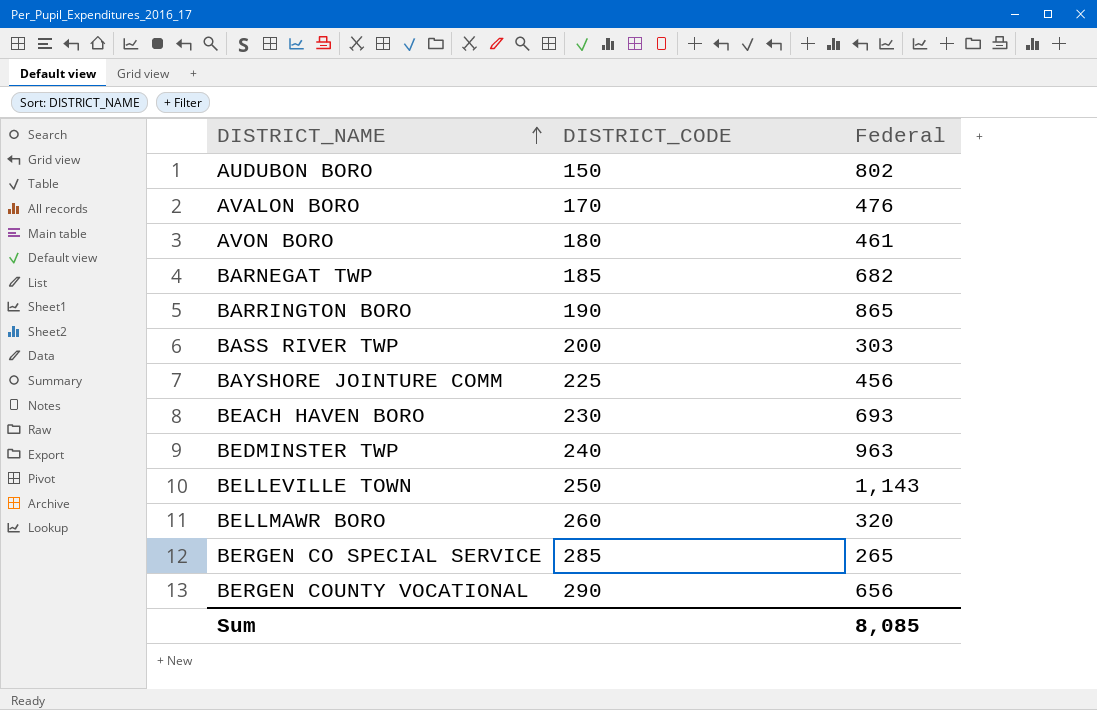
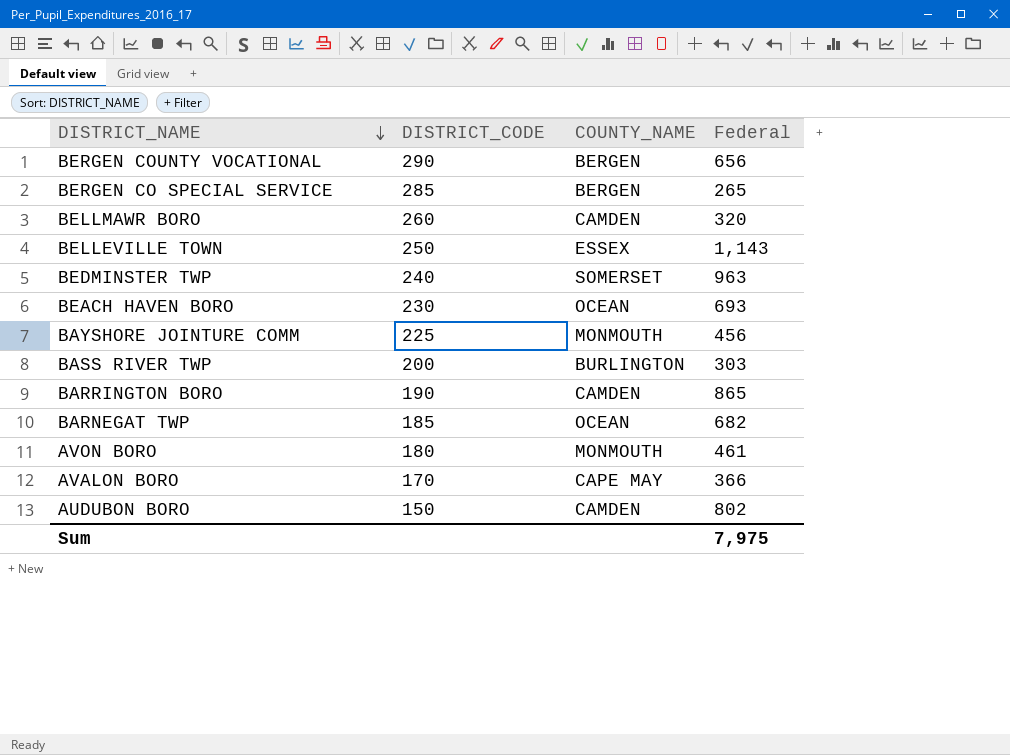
row order: DISTRICT_NAME ascending -> DISTRICT_NAME descending
column COUNTY_NAME | position: none -> 3
AVALON BORO | Federal: 476 -> 366
Sum | Federal: 8,085 -> 7,975

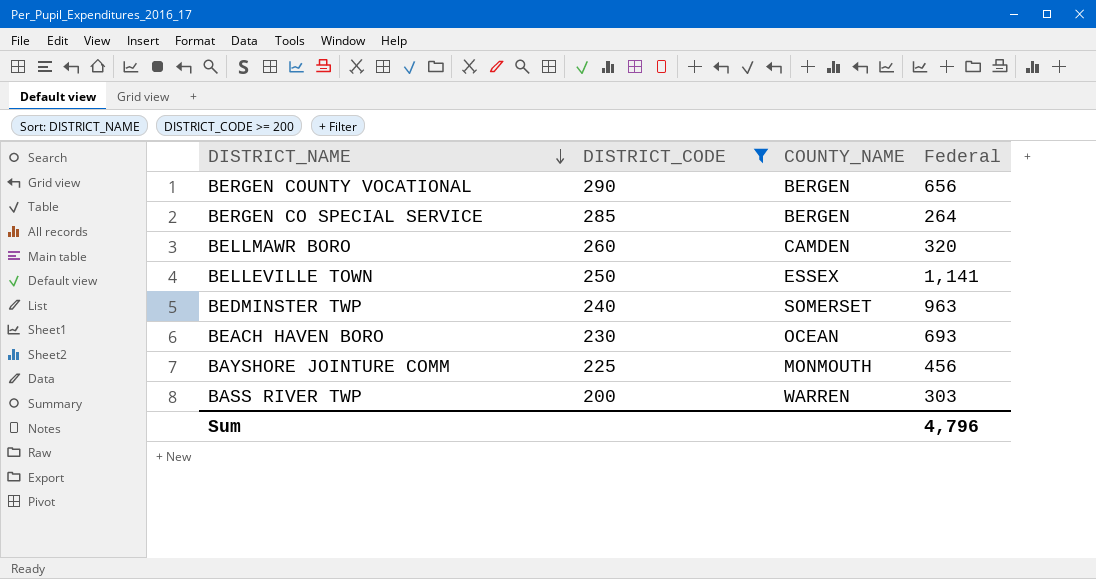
filter: none -> DISTRICT_CODE >= 200
BERGEN CO SPECIAL SERVICE | Federal: 265 -> 264
BELLEVILLE TOWN | Federal: 1,143 -> 1,141
BASS RIVER TWP | COUNTY_NAME: BURLINGTON -> WARREN
Sum | Federal: 7,975 -> 4,796

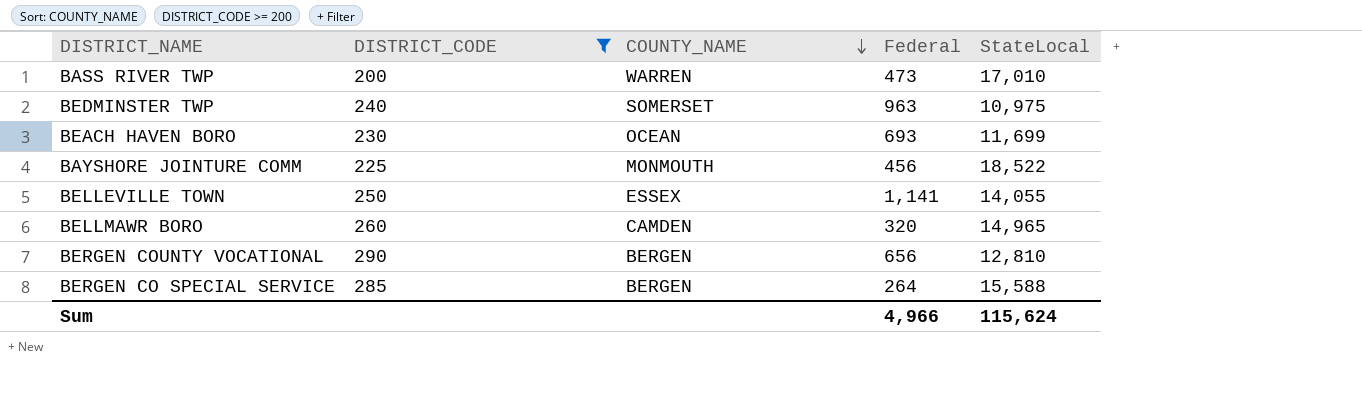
row order: DISTRICT_NAME descending -> COUNTY_NAME descending
column StateLocal | position: none -> 5
BASS RIVER TWP | Federal: 303 -> 473
Sum | Federal: 4,796 -> 4,966

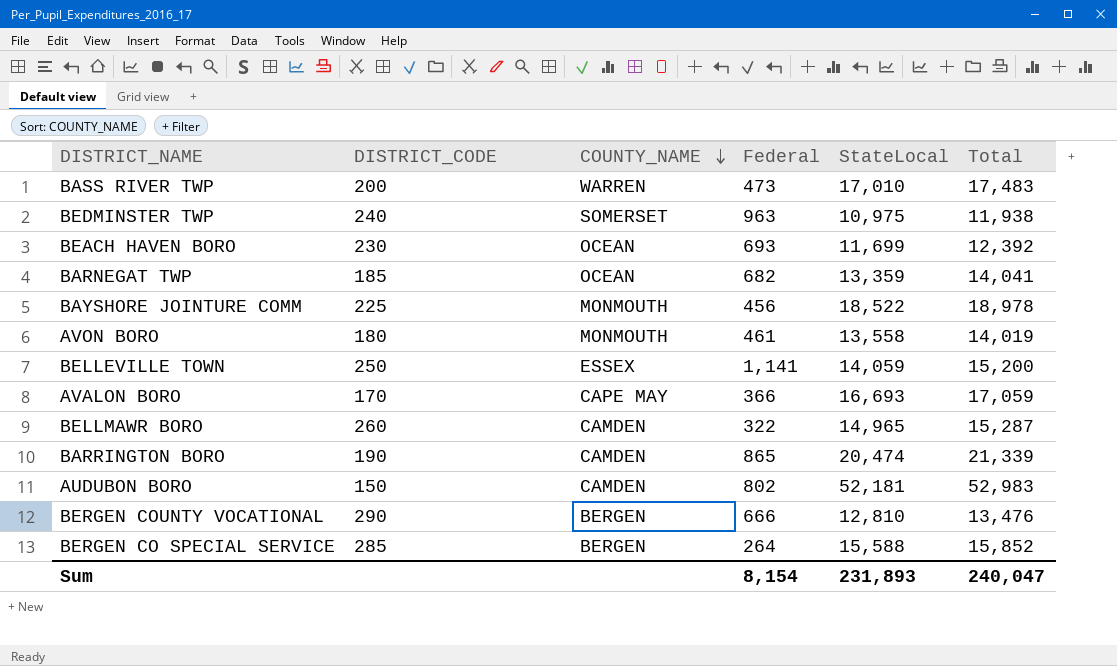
filter: DISTRICT_CODE >= 200 -> none
column Total | formula: none -> [Federal] + [StateLocal]
BELLEVILLE TOWN | StateLocal: 14,055 -> 14,059
BELLMAWR BORO | Federal: 320 -> 322
BERGEN COUNTY VOCATIONAL | Federal: 656 -> 666
Sum | Federal: 4,966 -> 8,154
Sum | StateLocal: 115,624 -> 231,893

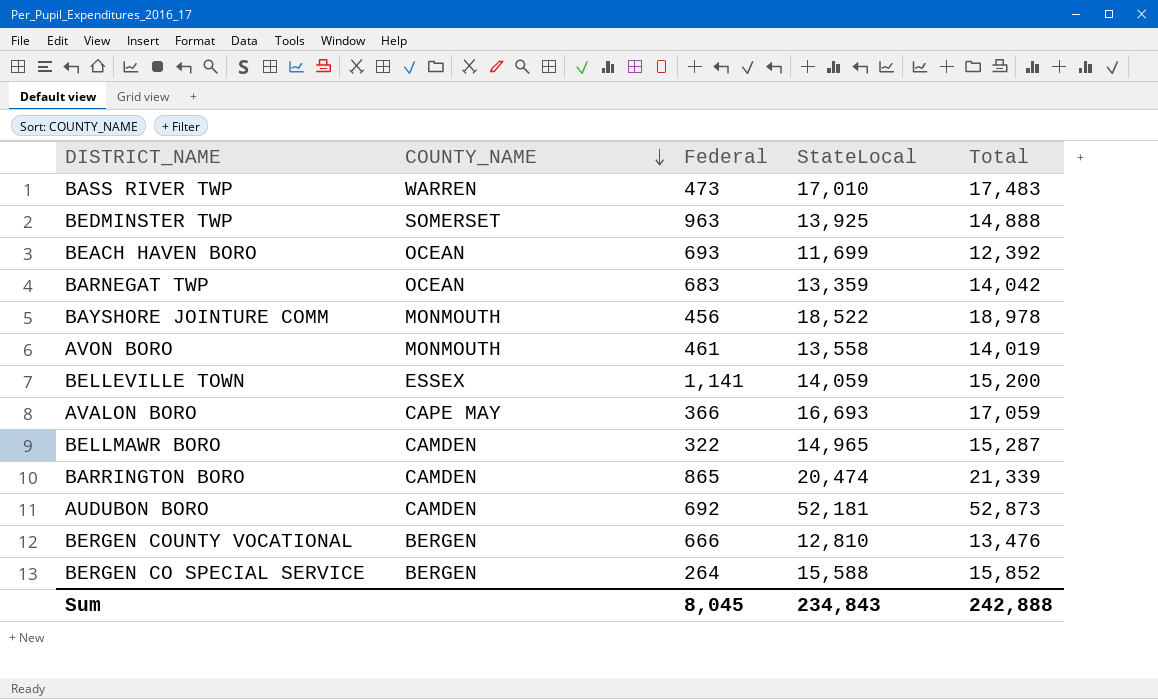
column DISTRICT_CODE | position: 2 -> none
BEDMINSTER TWP | StateLocal: 10,975 -> 13,925
BEDMINSTER TWP | Total: 11,938 -> 14,888
BARNEGAT TWP | Federal: 682 -> 683
BARNEGAT TWP | Total: 14,041 -> 14,042
AUDUBON BORO | Federal: 802 -> 692
AUDUBON BORO | Total: 52,983 -> 52,873
Sum | Federal: 8,154 -> 8,045
Sum | StateLocal: 231,893 -> 234,843
Sum | Total: 240,047 -> 242,888

